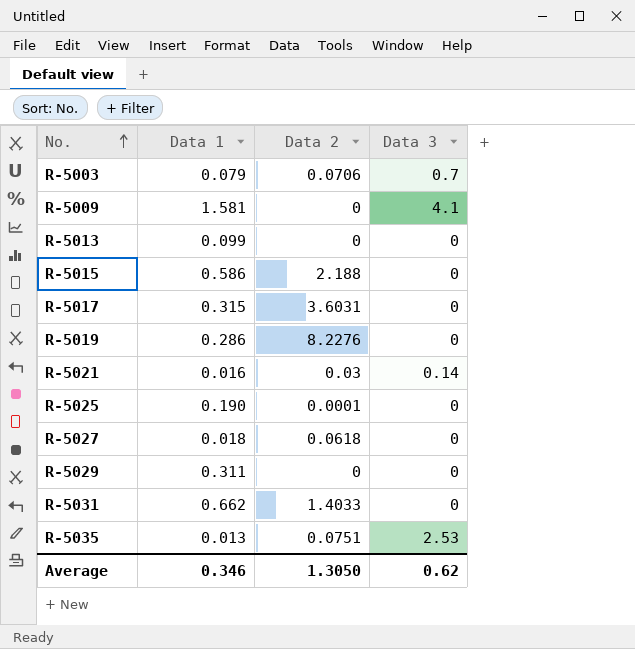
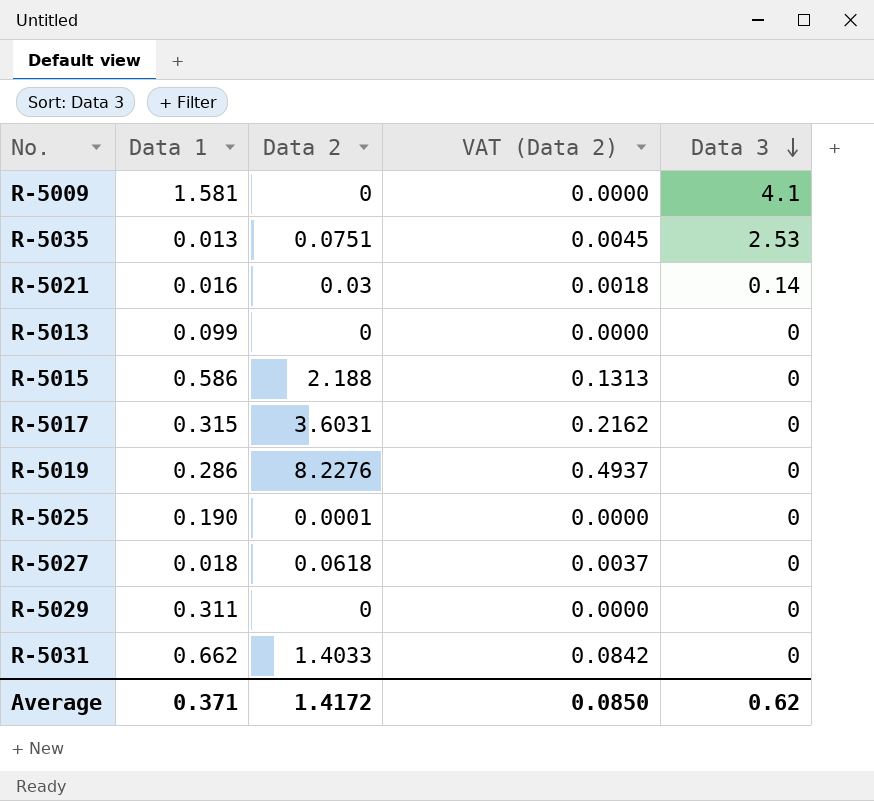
row order: No. ascending -> Data 3 descending
column VAT (Data 2) | formula: none -> [Data 2] * 0.06
row R-5003: 0.079 | 0.0706 | 0.7 -> none
Average | Data 1: 0.346 -> 0.371
Average | Data 2: 1.3050 -> 1.4172

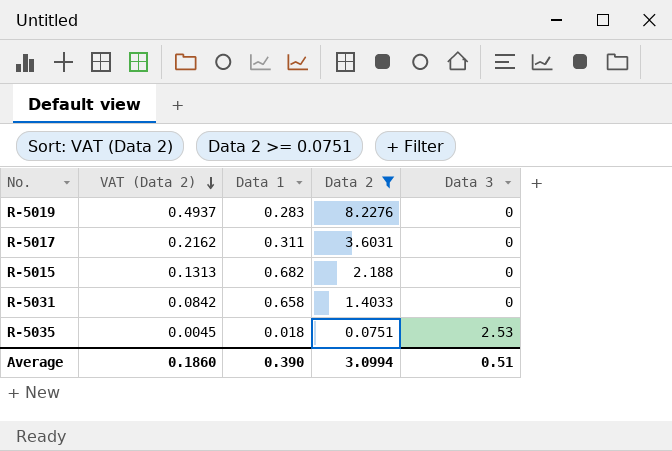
filter: none -> Data 2 >= 0.0751
row order: Data 3 descending -> VAT (Data 2) descending
column VAT (Data 2) | position: 4 -> 2
R-5019 | Data 1: 0.286 -> 0.283
R-5017 | Data 1: 0.315 -> 0.311
R-5015 | Data 1: 0.586 -> 0.682
R-5031 | Data 1: 0.662 -> 0.658
R-5035 | Data 1: 0.013 -> 0.018
Average | VAT (Data 2): 0.0850 -> 0.1860
Average | Data 1: 0.371 -> 0.390
Average | Data 2: 1.4172 -> 3.0994
Average | Data 3: 0.62 -> 0.51

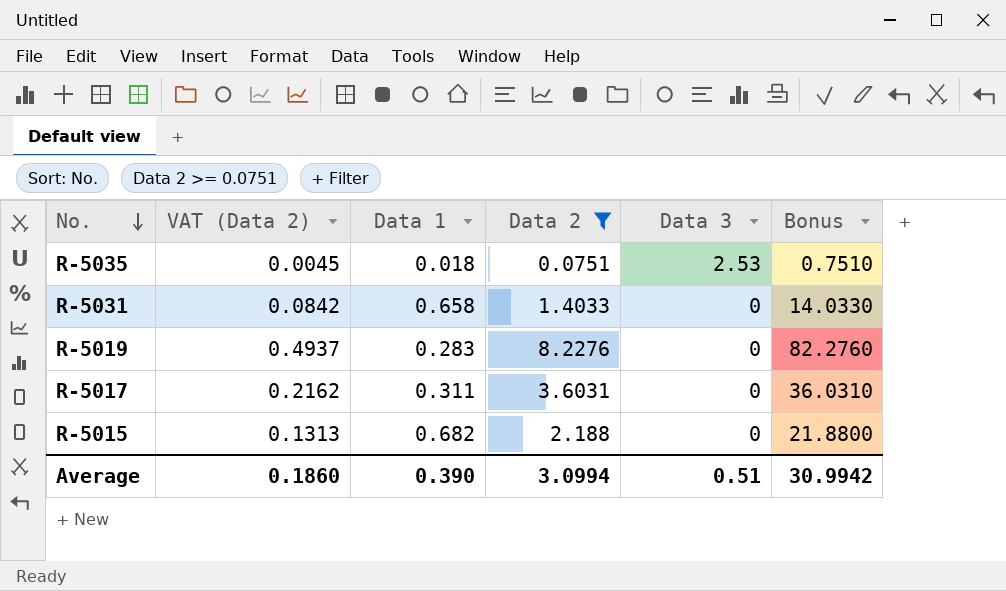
row order: VAT (Data 2) descending -> No. descending
column Bonus | formula: none -> [Data 2] * 10

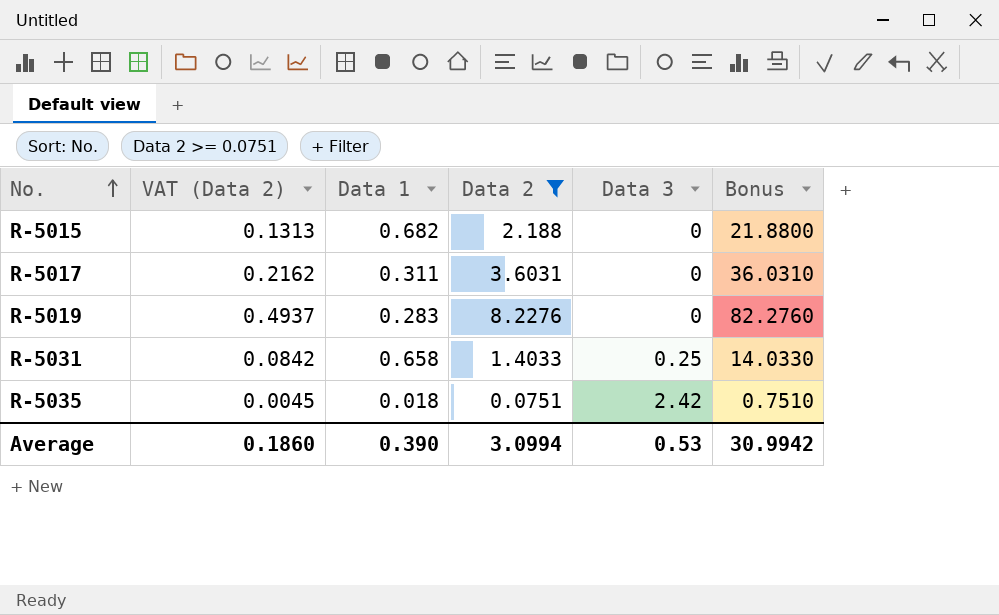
row order: No. descending -> No. ascending
R-5031 | Data 3: 0 -> 0.25
R-5035 | Data 3: 2.53 -> 2.42
Average | Data 3: 0.51 -> 0.53

